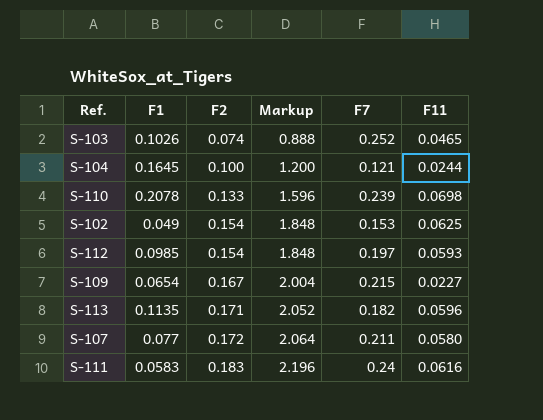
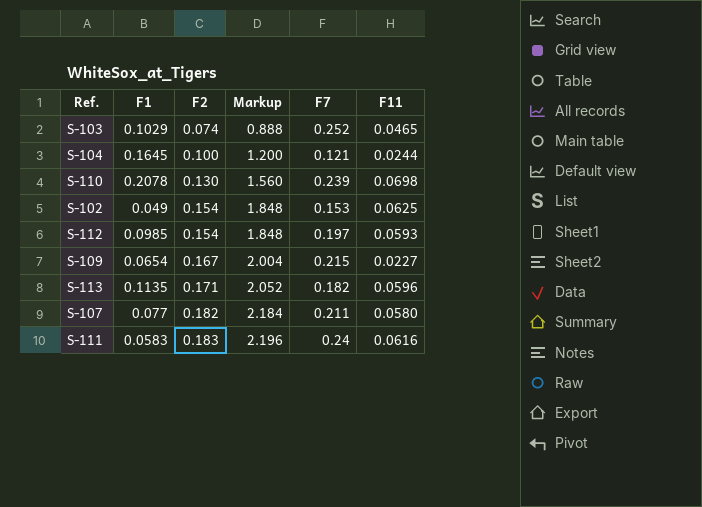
S-103 | F1: 0.1026 -> 0.1029
S-110 | F2: 0.133 -> 0.130
S-110 | Markup: 1.596 -> 1.560
S-107 | F2: 0.172 -> 0.182
S-107 | Markup: 2.064 -> 2.184

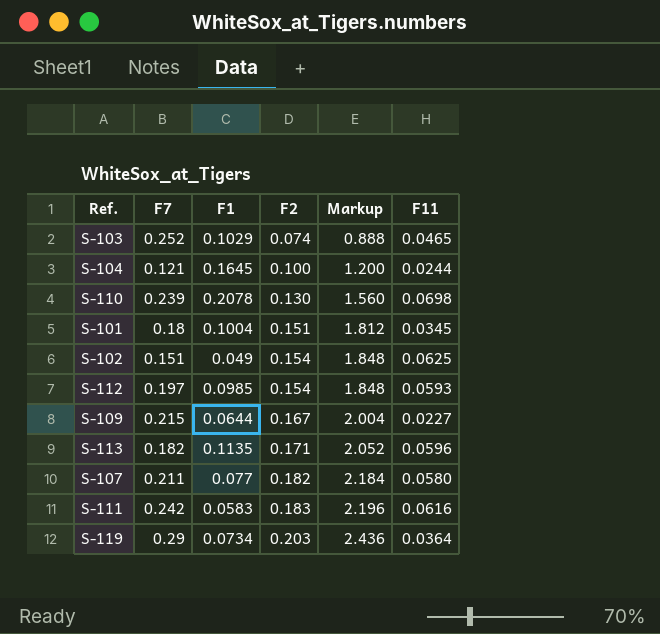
column F7 | position: 5 -> 2
row S-101: none -> 0.18 | 0.1004 | 0.151 | 1.812 | 0.0345
S-102 | F7: 0.153 -> 0.151
S-109 | F1: 0.0654 -> 0.0644
S-111 | F7: 0.24 -> 0.242
row S-119: none -> 0.29 | 0.0734 | 0.203 | 2.436 | 0.0364

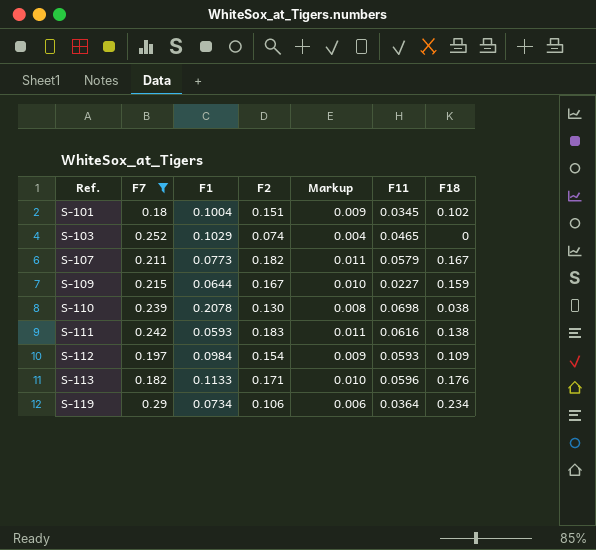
filter: none -> F7 >= 0.18
row order: F2 ascending -> Ref. ascending
column Markup | formula: [F2] * 12 -> [F2] * 0.06
column F18 | position: none -> 7
S-107 | F1: 0.077 -> 0.0773
S-107 | F11: 0.0580 -> 0.0579
S-111 | F1: 0.0583 -> 0.0593
S-112 | F1: 0.0985 -> 0.0984
S-113 | F1: 0.1135 -> 0.1133
S-119 | F2: 0.203 -> 0.106

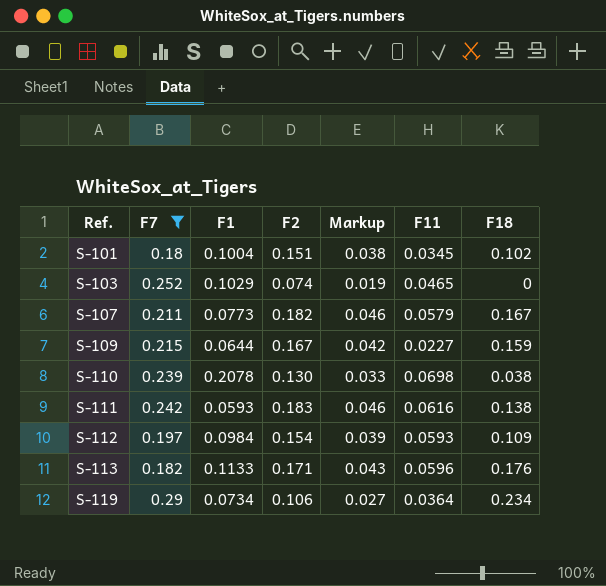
column Markup | formula: [F2] * 0.06 -> [F2] * 0.25

